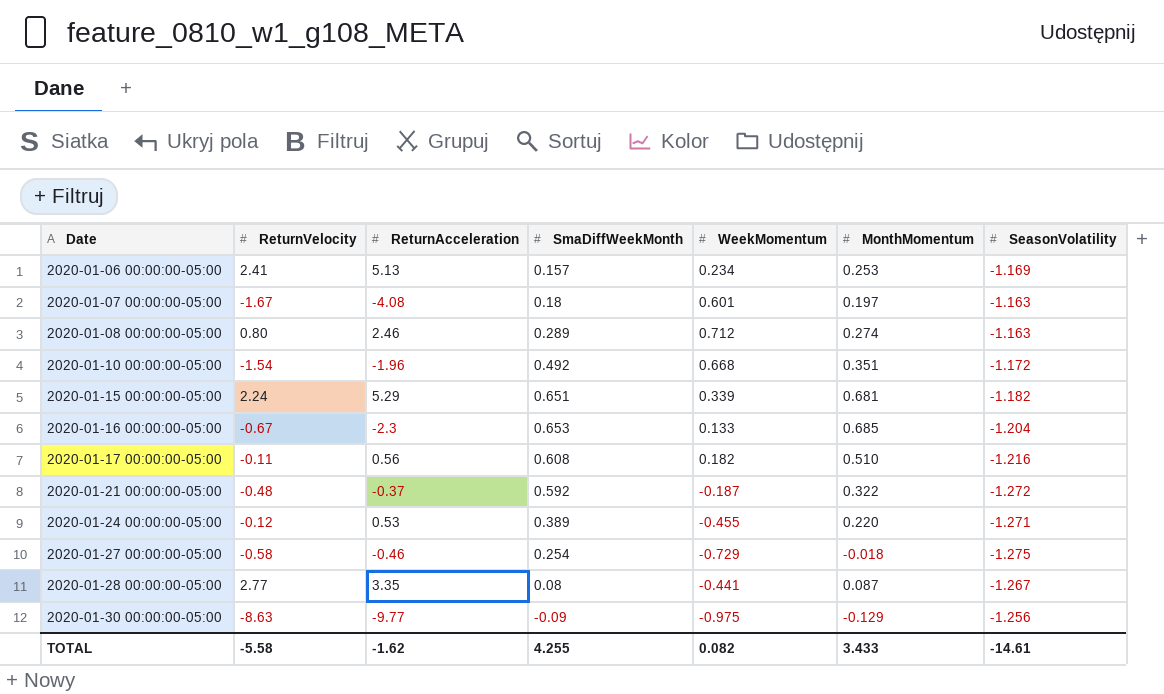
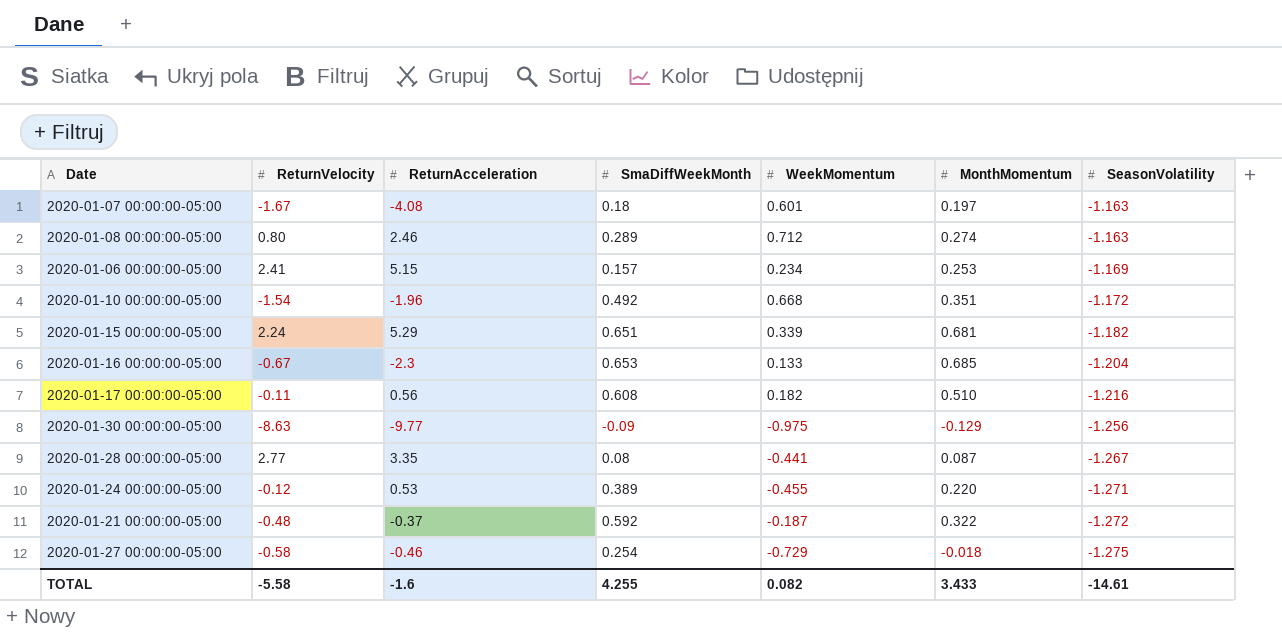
row order: Date ascending -> SeasonVolatility descending
2020-01-06 00:00:00-05:00 | ReturnAcceleration: 5.13 -> 5.15
TOTAL | ReturnAcceleration: -1.62 -> -1.6

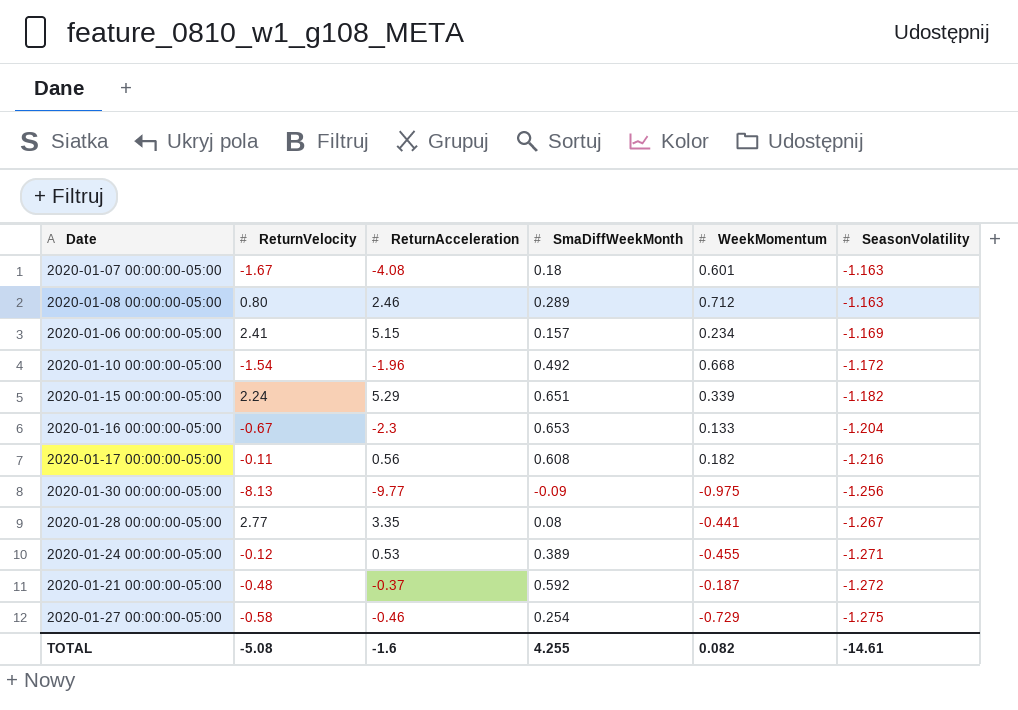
column MonthMomentum | position: 6 -> none
2020-01-30 00:00:00-05:00 | ReturnVelocity: -8.63 -> -8.13
TOTAL | ReturnVelocity: -5.58 -> -5.08

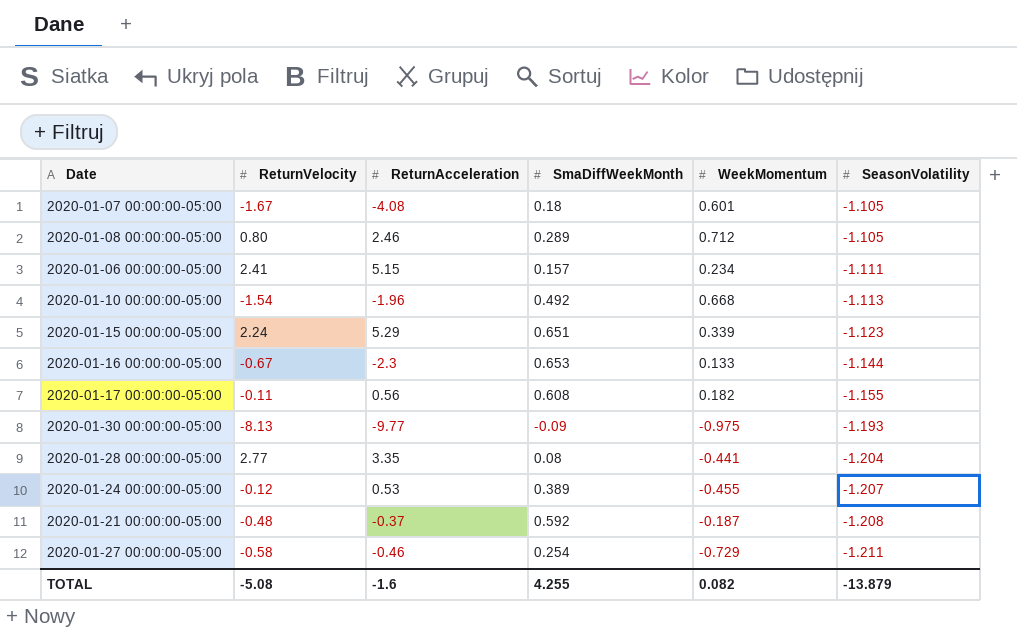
2020-01-07 00:00:00-05:00 | SeasonVolatility: -1.163 -> -1.105
2020-01-08 00:00:00-05:00 | SeasonVolatility: -1.163 -> -1.105
2020-01-06 00:00:00-05:00 | SeasonVolatility: -1.169 -> -1.111
2020-01-10 00:00:00-05:00 | SeasonVolatility: -1.172 -> -1.113
2020-01-15 00:00:00-05:00 | SeasonVolatility: -1.182 -> -1.123
2020-01-16 00:00:00-05:00 | SeasonVolatility: -1.204 -> -1.144
2020-01-17 00:00:00-05:00 | SeasonVolatility: -1.216 -> -1.155
2020-01-30 00:00:00-05:00 | SeasonVolatility: -1.256 -> -1.193
2020-01-28 00:00:00-05:00 | SeasonVolatility: -1.267 -> -1.204
2020-01-24 00:00:00-05:00 | SeasonVolatility: -1.271 -> -1.207
2020-01-21 00:00:00-05:00 | SeasonVolatility: -1.272 -> -1.208
2020-01-27 00:00:00-05:00 | SeasonVolatility: -1.275 -> -1.211
TOTAL | SeasonVolatility: -14.61 -> -13.879

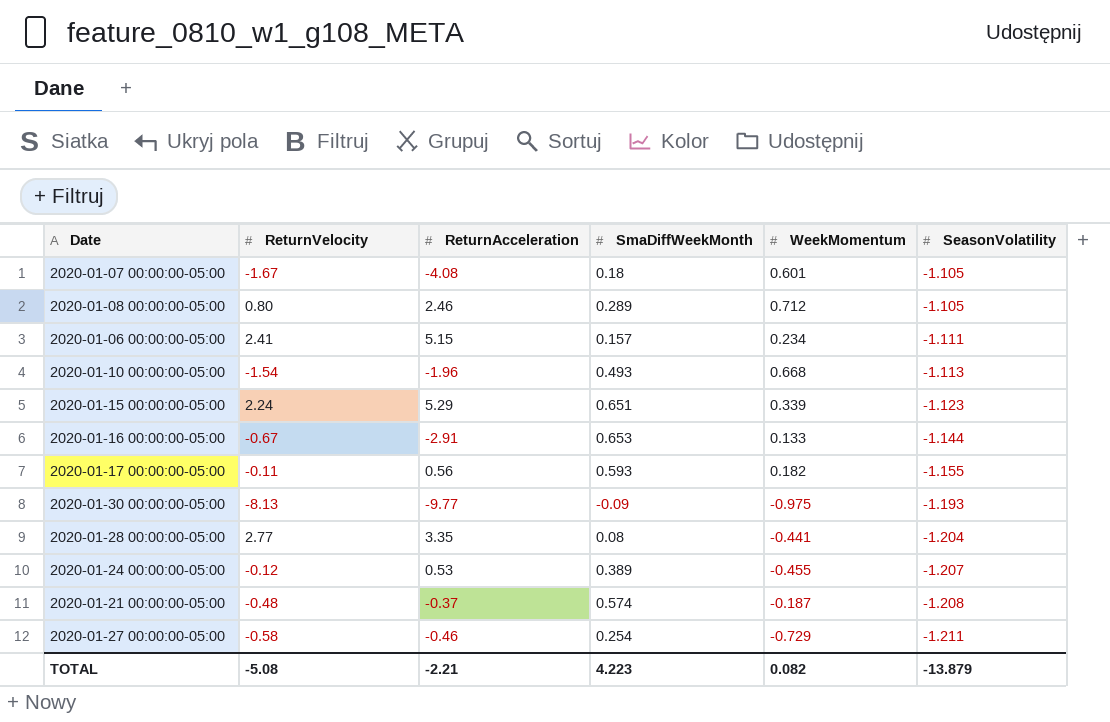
2020-01-10 00:00:00-05:00 | SmaDiffWeekMonth: 0.492 -> 0.493
2020-01-16 00:00:00-05:00 | ReturnAcceleration: -2.3 -> -2.91
2020-01-17 00:00:00-05:00 | SmaDiffWeekMonth: 0.608 -> 0.593
2020-01-21 00:00:00-05:00 | SmaDiffWeekMonth: 0.592 -> 0.574
TOTAL | ReturnAcceleration: -1.6 -> -2.21
TOTAL | SmaDiffWeekMonth: 4.255 -> 4.223

